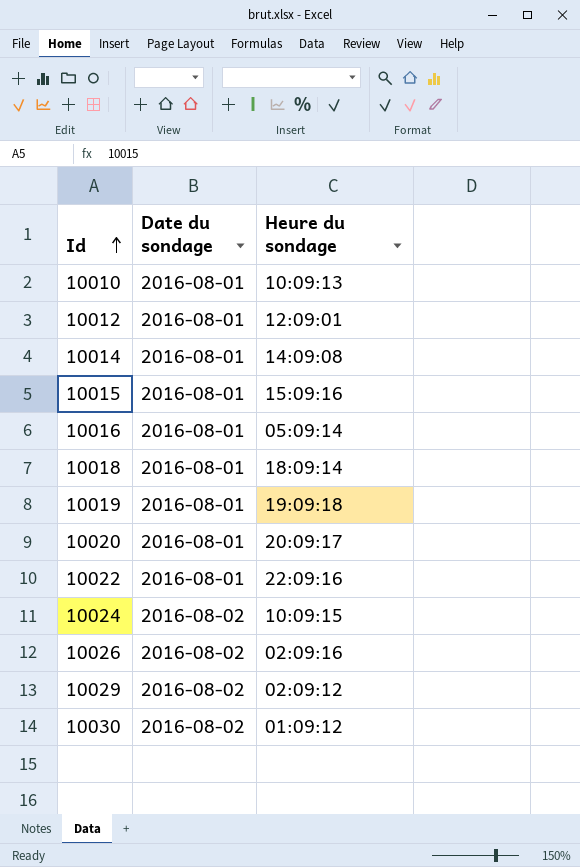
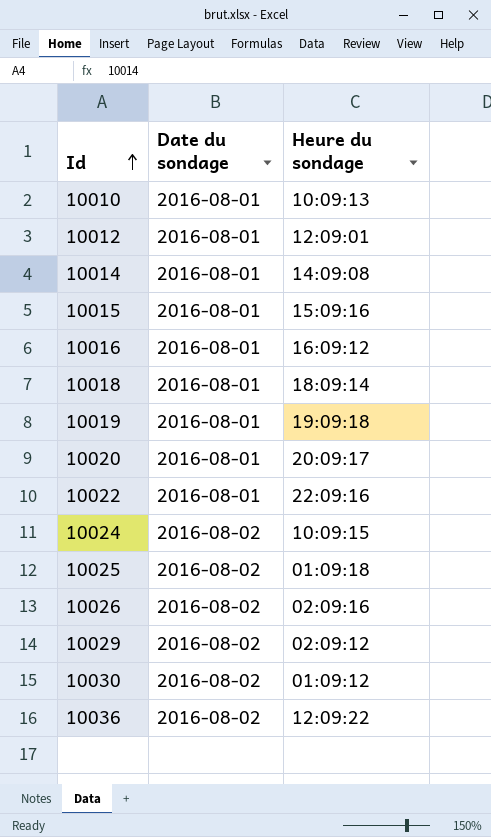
10016 | Heure du sondage: 05:09:14 -> 16:09:12
row 10025: none -> 2016-08-02 | 01:09:18
row 10036: none -> 2016-08-02 | 12:09:22

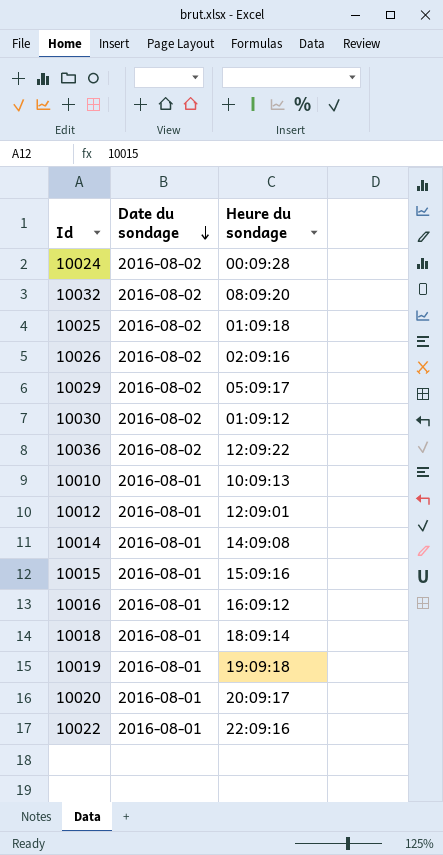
row order: Id ascending -> Date du sondage descending
10024 | Heure du sondage: 10:09:15 -> 00:09:28
row 10032: none -> 2016-08-02 | 08:09:20
10029 | Heure du sondage: 02:09:12 -> 05:09:17

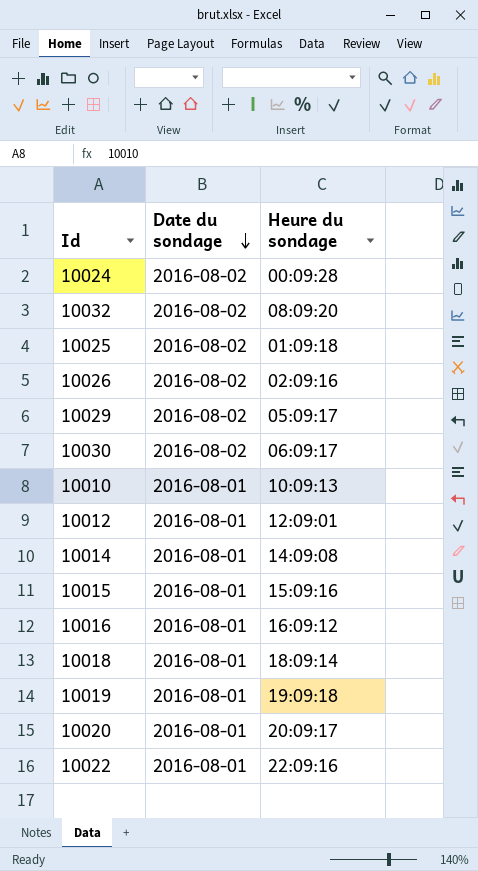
row 10036: 2016-08-02 | 12:09:22 -> none
10030 | Heure du sondage: 01:09:12 -> 06:09:17

